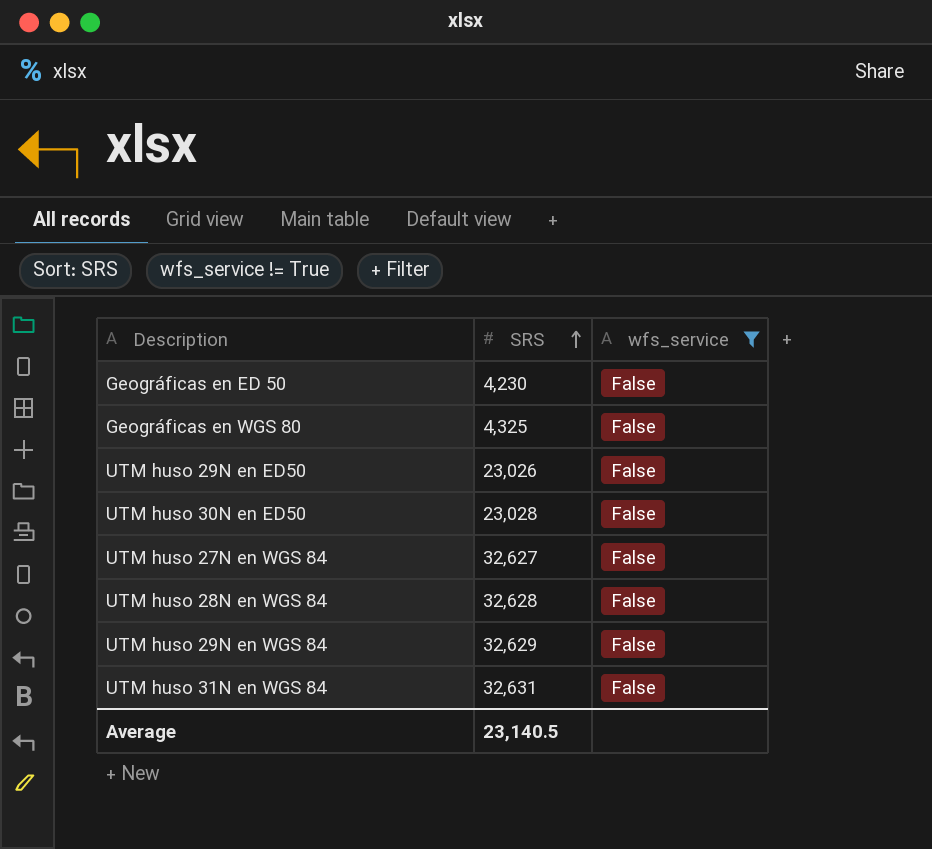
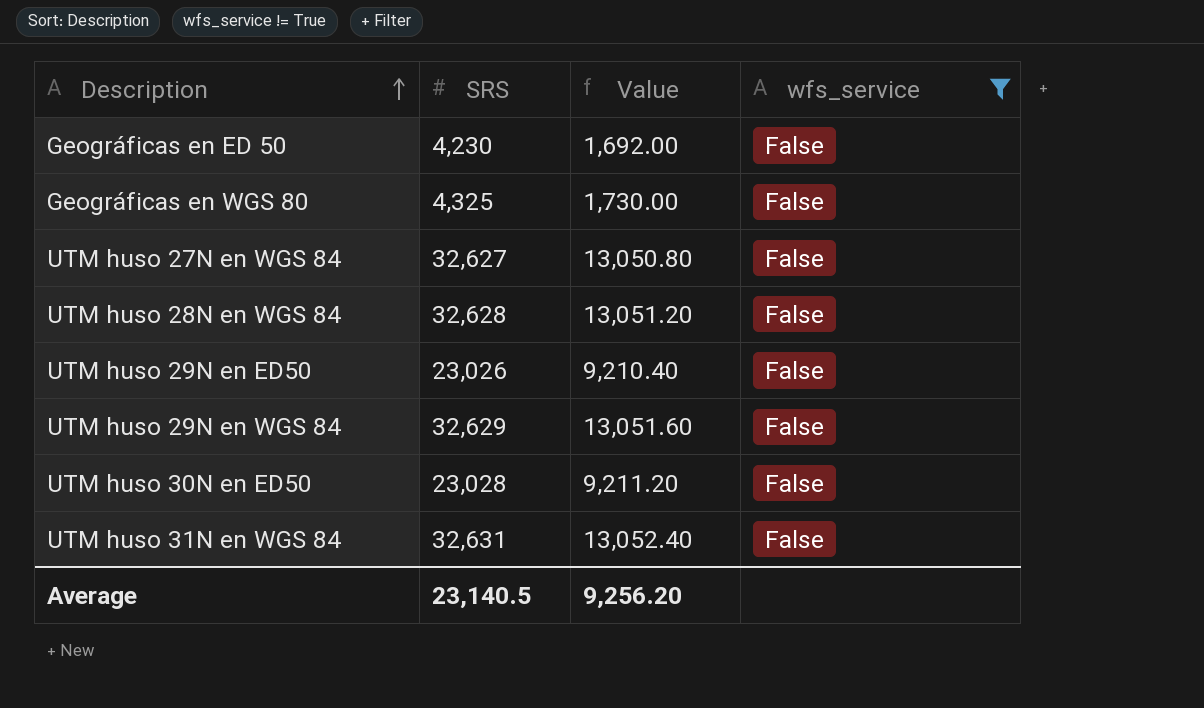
row order: SRS ascending -> Description ascending
column Value | formula: none -> [SRS] * 0.4

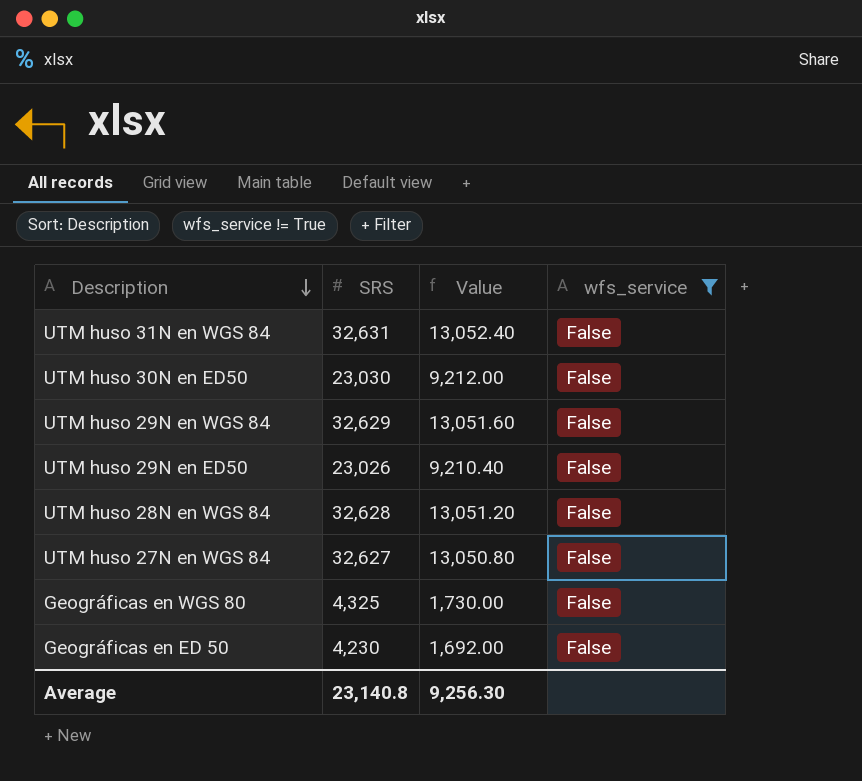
row order: Description ascending -> Description descending
UTM huso 30N en ED50 | SRS: 23,028 -> 23,030
UTM huso 30N en ED50 | Value: 9,211.20 -> 9,212.00
Average | SRS: 23,140.5 -> 23,140.8
Average | Value: 9,256.20 -> 9,256.30

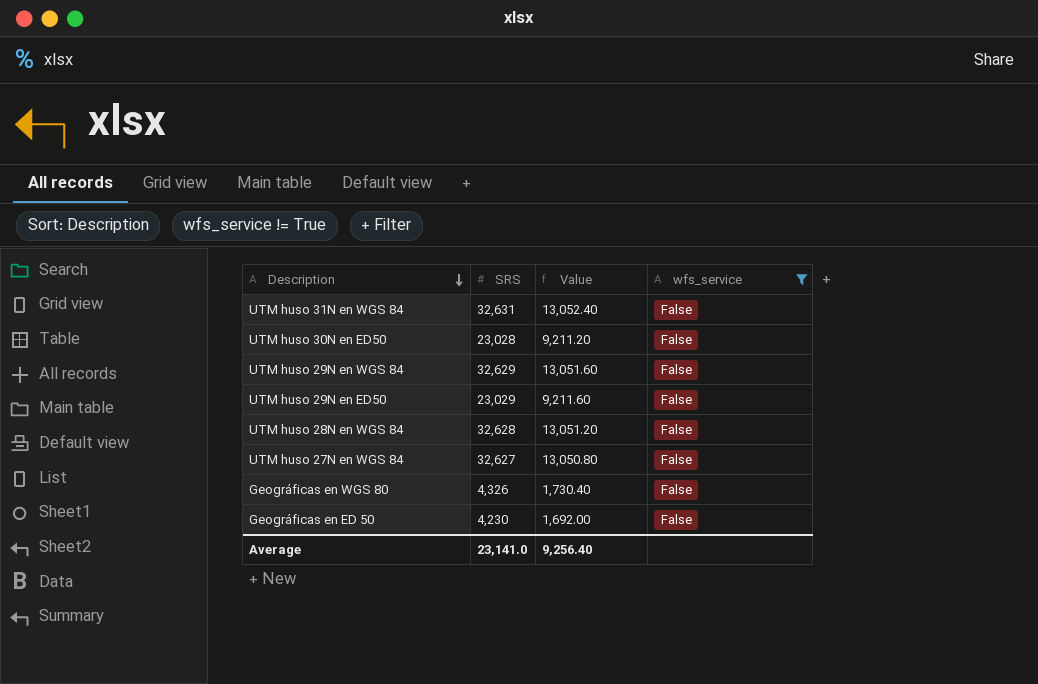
UTM huso 30N en ED50 | SRS: 23,030 -> 23,028
UTM huso 30N en ED50 | Value: 9,212.00 -> 9,211.20
UTM huso 29N en ED50 | SRS: 23,026 -> 23,029
UTM huso 29N en ED50 | Value: 9,210.40 -> 9,211.60
Geográficas en WGS 80 | SRS: 4,325 -> 4,326
Geográficas en WGS 80 | Value: 1,730.00 -> 1,730.40
Average | SRS: 23,140.8 -> 23,141.0
Average | Value: 9,256.30 -> 9,256.40

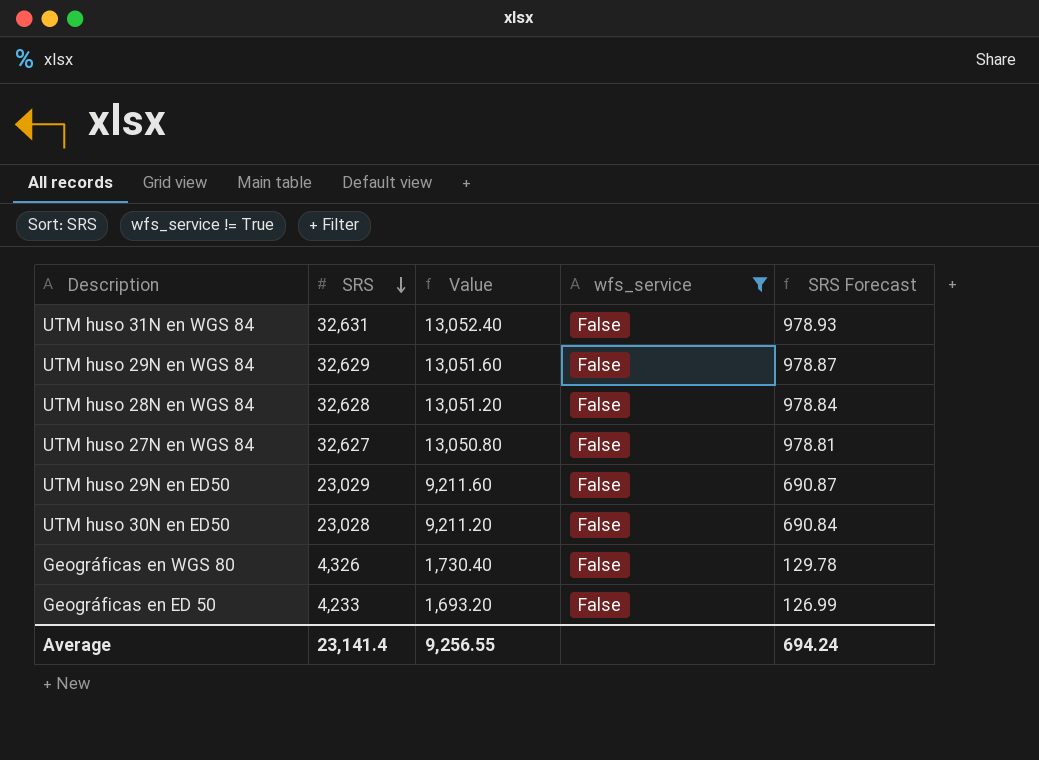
row order: Description descending -> SRS descending
column SRS Forecast | formula: none -> [SRS] * 0.03
Geográficas en ED 50 | SRS: 4,230 -> 4,233
Geográficas en ED 50 | Value: 1,692.00 -> 1,693.20
Average | SRS: 23,141.0 -> 23,141.4
Average | Value: 9,256.40 -> 9,256.55

